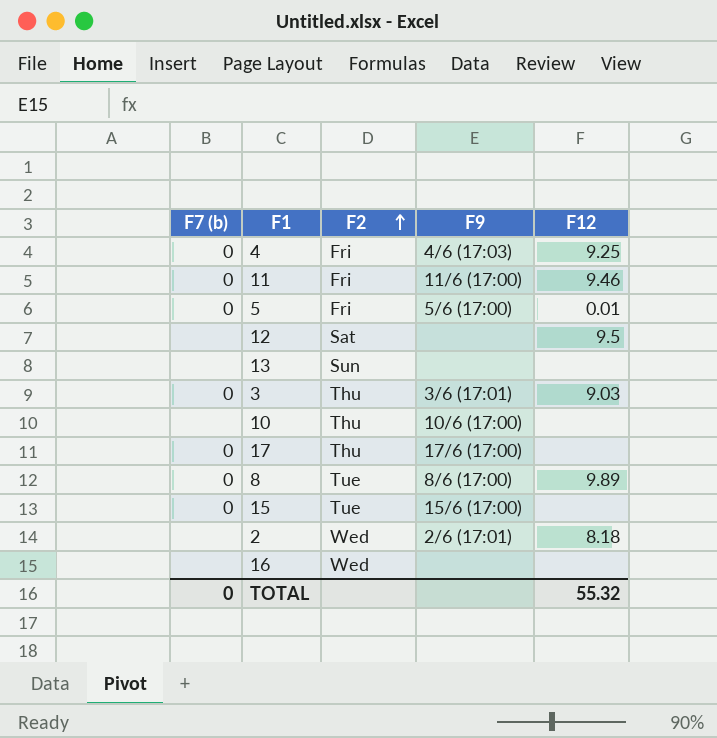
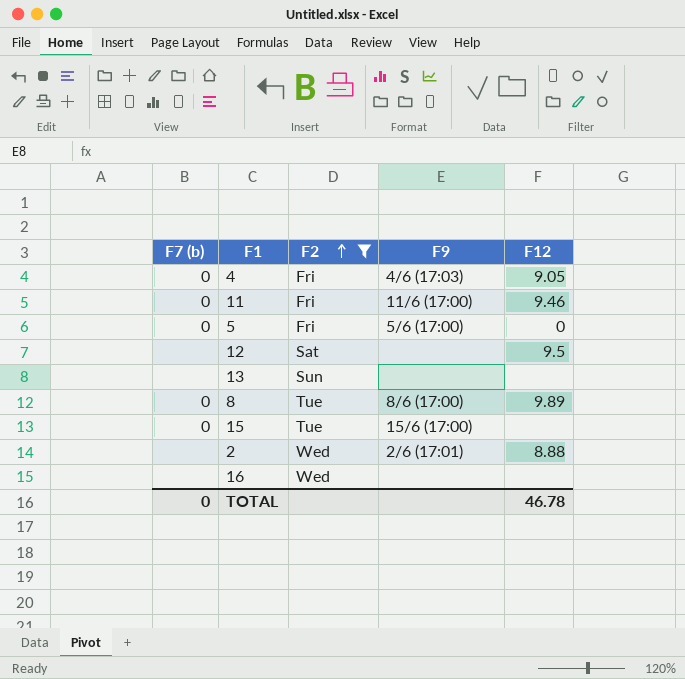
filter: none -> F2 != Thu
4 | F12: 9.25 -> 9.05
5 | F12: 0.01 -> 0
2 | F12: 8.18 -> 8.88
TOTAL | F12: 55.32 -> 46.78

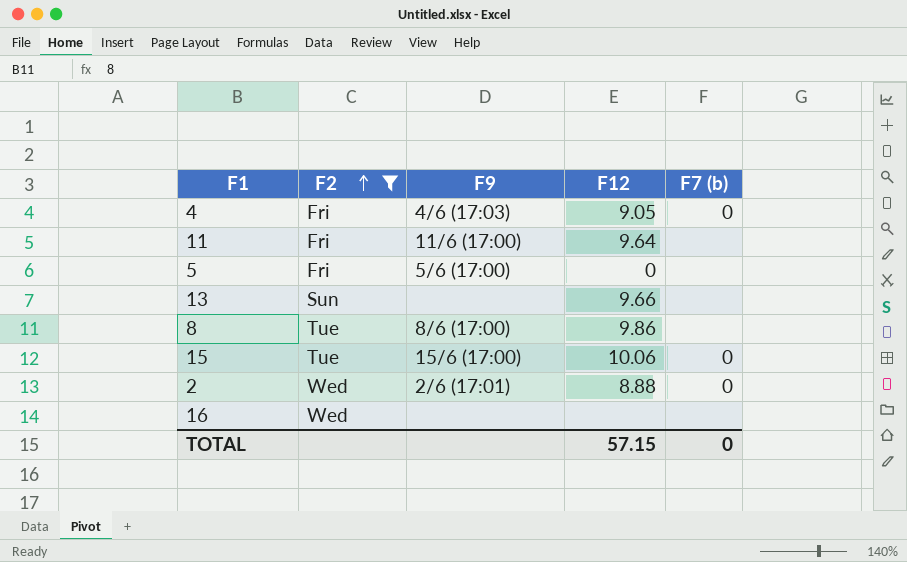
column F7 (b) | position: 1 -> 5
row 12: none | Sat | none | 9.5 -> none
11 | F12: 9.46 -> 9.64
11 | F7 (b): 0 -> none
5 | F7 (b): 0 -> none
13 | F12: none -> 9.66
8 | F12: 9.89 -> 9.86
8 | F7 (b): 0 -> none
15 | F12: none -> 10.06
2 | F7 (b): none -> 0
TOTAL | F12: 46.78 -> 57.15

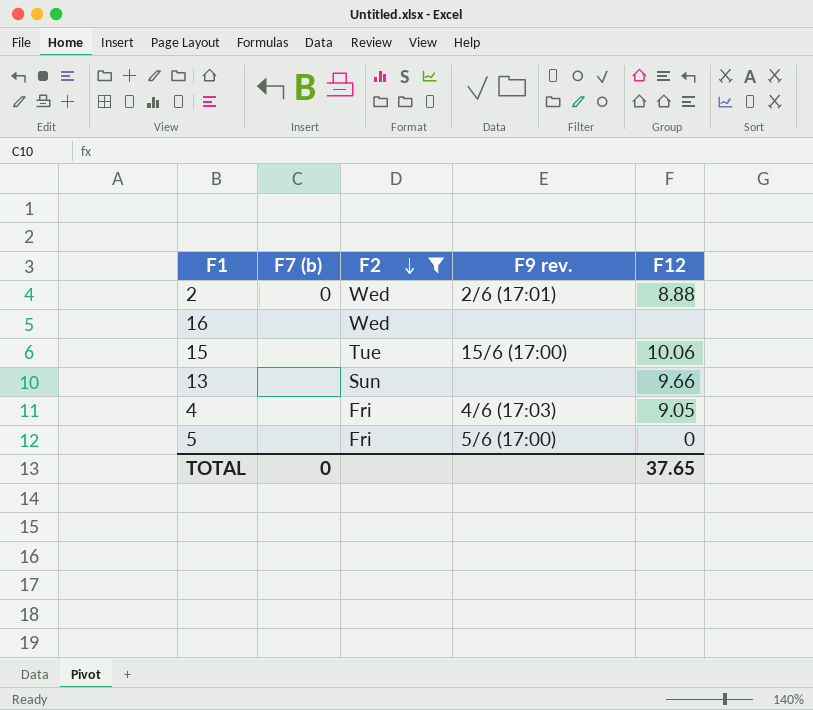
row order: F2 ascending -> F2 descending
column F7 (b) | position: 5 -> 2
column name: F9 -> F9 rev.
row 11: Fri | 11/6 (17:00) | 9.64 | none -> none
row 8: Tue | 8/6 (17:00) | 9.86 | none -> none
15 | F7 (b): 0 -> none
4 | F7 (b): 0 -> none
TOTAL | F12: 57.15 -> 37.65

